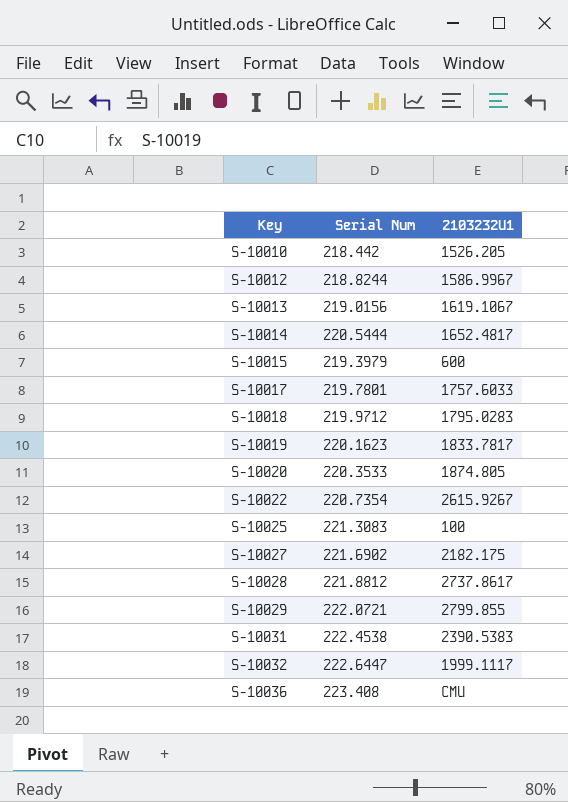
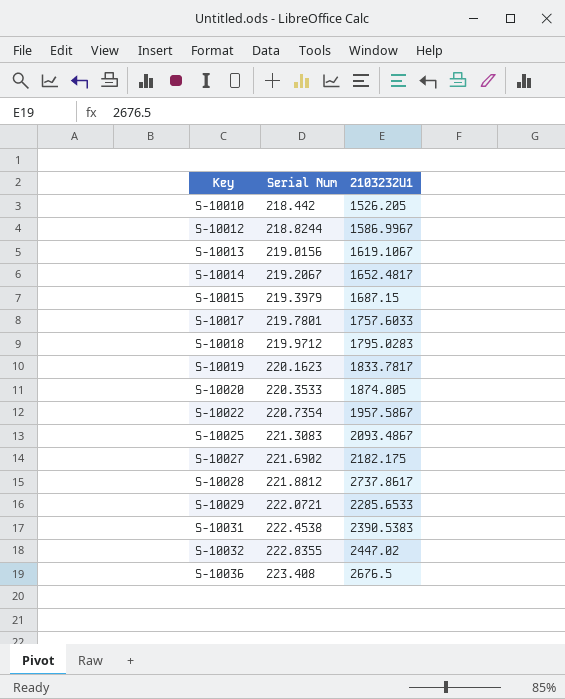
S-10014 | Serial Num: 220.5444 -> 219.2067
S-10015 | 2103232U1: 600 -> 1687.15
S-10022 | 2103232U1: 2615.9267 -> 1957.5867
S-10025 | 2103232U1: 100 -> 2093.4867
S-10029 | 2103232U1: 2799.855 -> 2285.6533
S-10032 | Serial Num: 222.6447 -> 222.8355
S-10032 | 2103232U1: 1999.1117 -> 2447.02
S-10036 | 2103232U1: CMU -> 2676.5

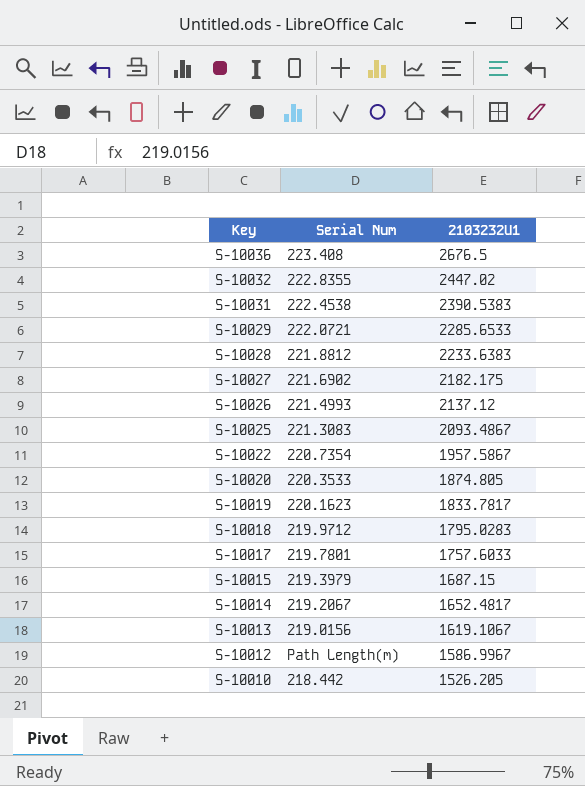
row order: Key ascending -> Key descending
S-10028 | 2103232U1: 2737.8617 -> 2233.6383
row S-10026: none -> 221.4993 | 2137.12
S-10012 | Serial Num: 218.8244 -> Path Length(m)

